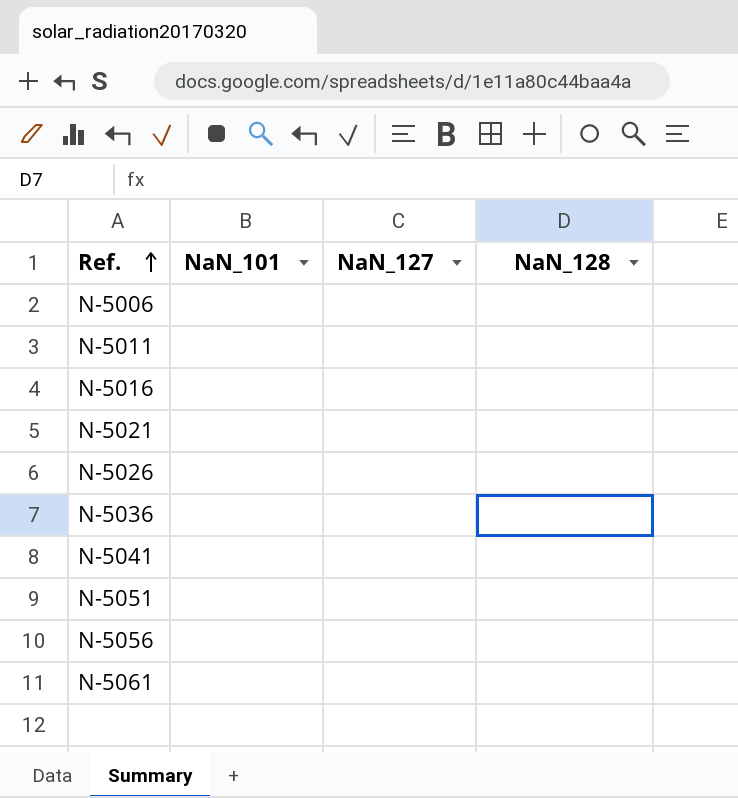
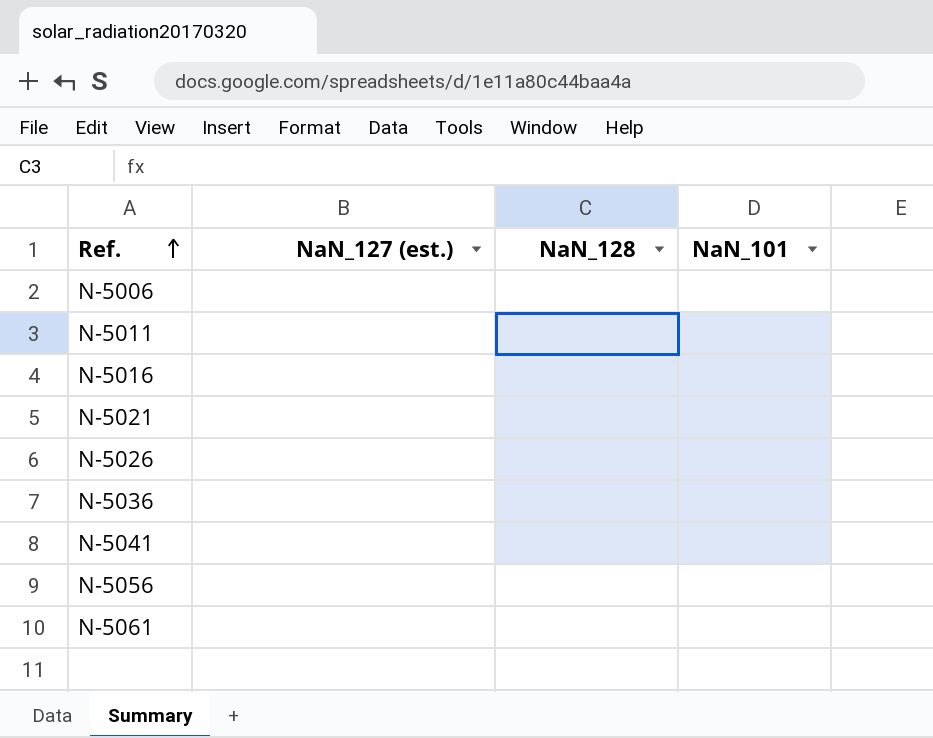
column name: NaN_127 -> NaN_127 (est.)
column NaN_101 | position: 2 -> 4
row N-5051: none | none | none -> none

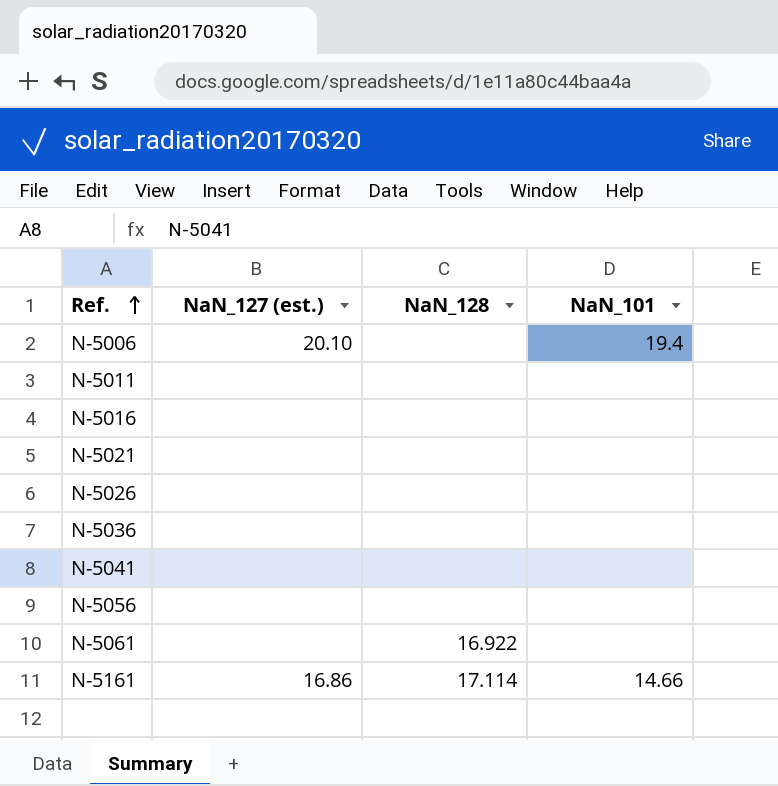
N-5006 | NaN_127 (est.): none -> 20.10
N-5006 | NaN_101: none -> 19.4
N-5061 | NaN_128: none -> 16.922
row N-5161: none -> 16.86 | 17.114 | 14.66

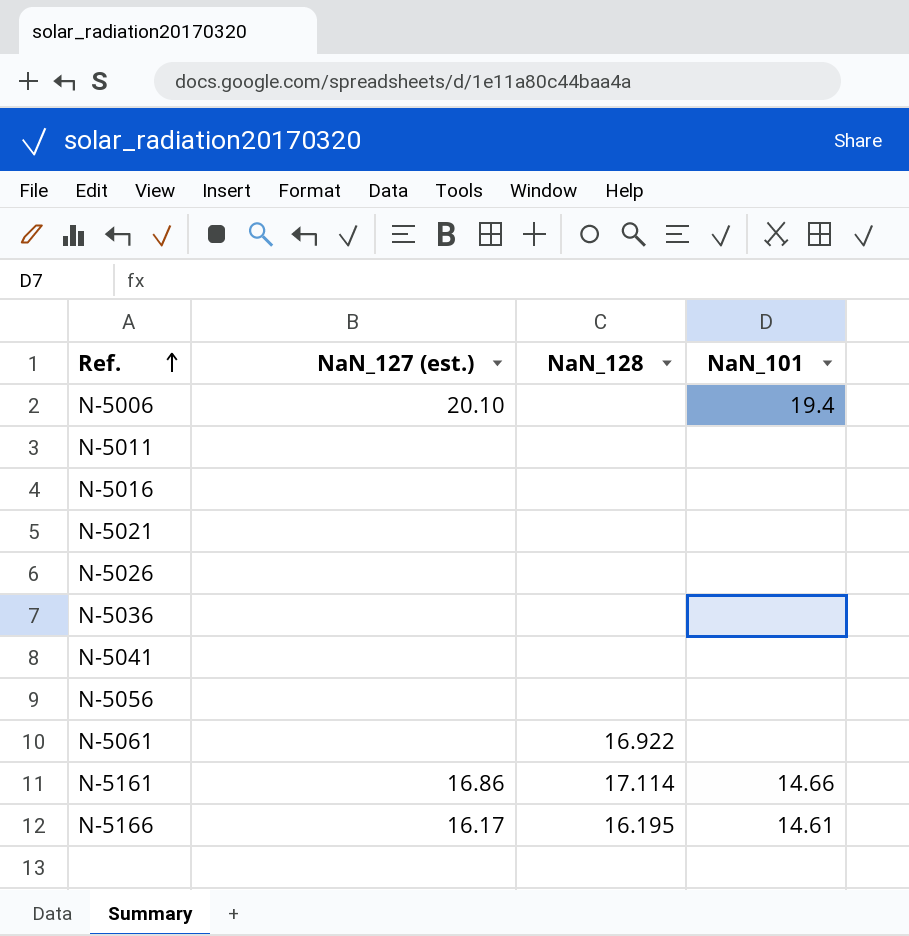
row N-5166: none -> 16.17 | 16.195 | 14.61

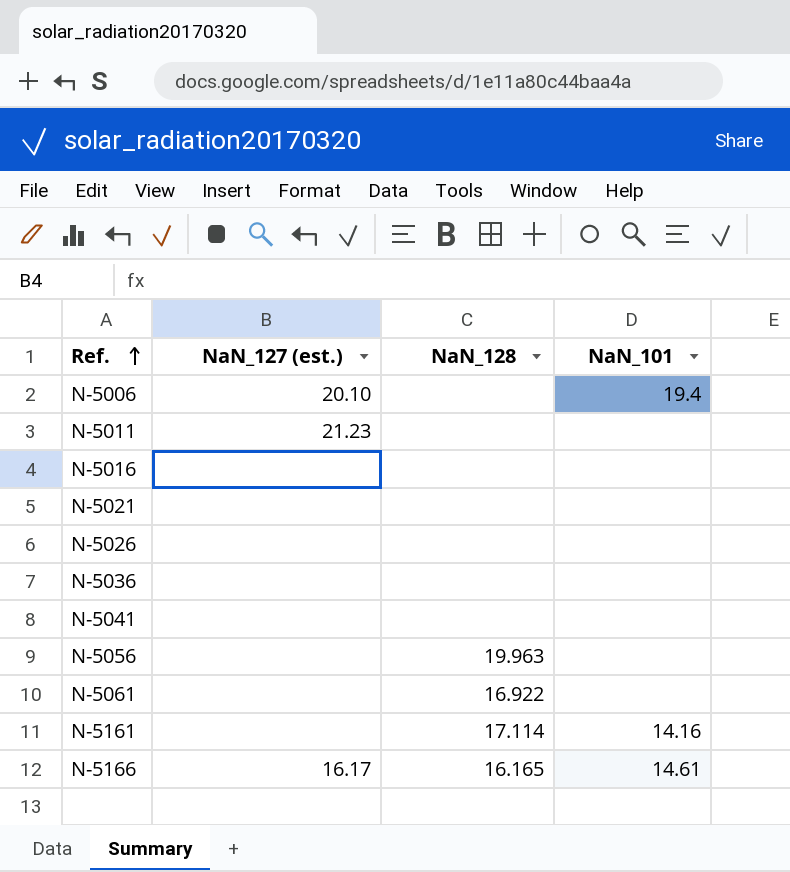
N-5011 | NaN_127 (est.): none -> 21.23
N-5056 | NaN_128: none -> 19.963
N-5161 | NaN_127 (est.): 16.86 -> none
N-5161 | NaN_101: 14.66 -> 14.16
N-5166 | NaN_128: 16.195 -> 16.165

